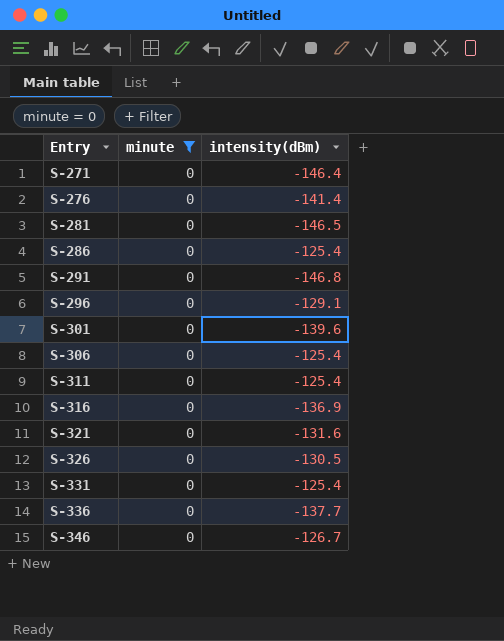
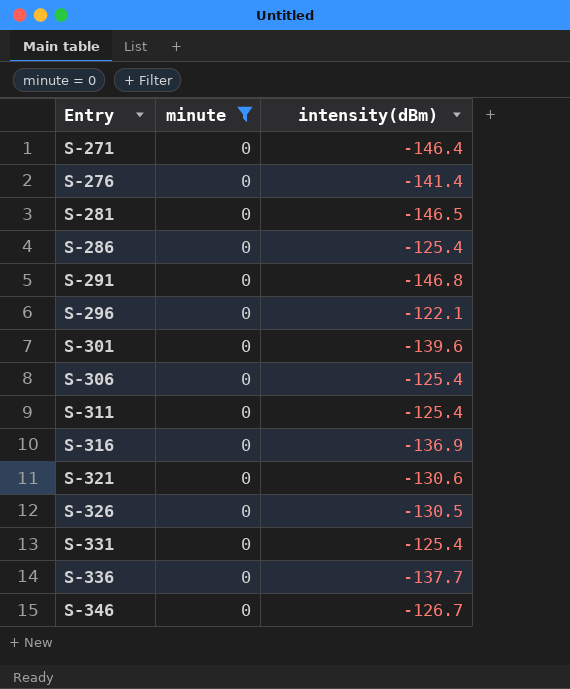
S-296 | intensity(dBm): -129.1 -> -122.1
S-321 | intensity(dBm): -131.6 -> -130.6

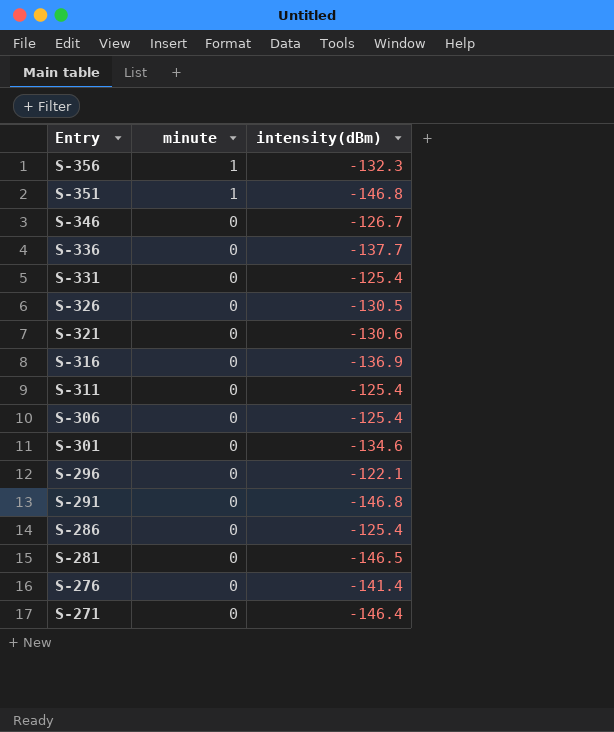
filter: minute = 0 -> none
row order: Entry ascending -> Entry descending
S-301 | intensity(dBm): -139.6 -> -134.6

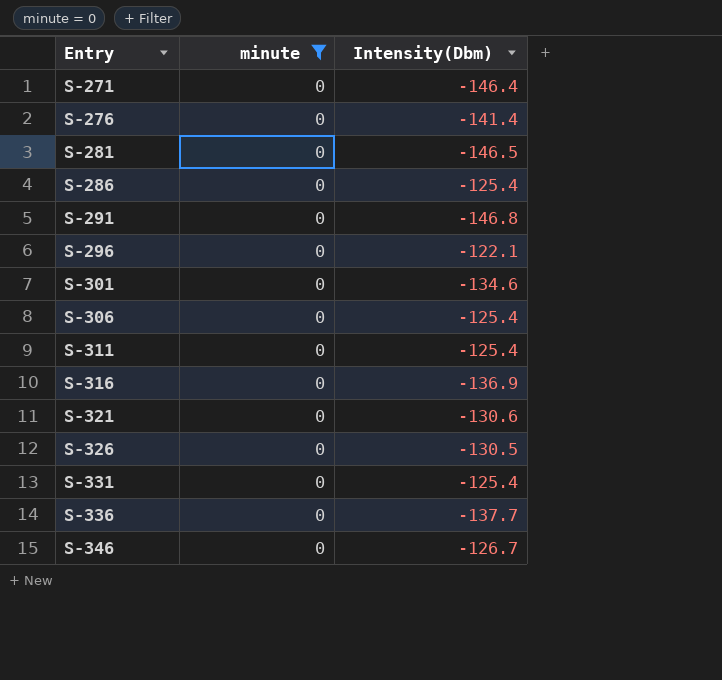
filter: none -> minute = 0
row order: Entry descending -> Entry ascending
column name: intensity(dBm) -> Intensity(Dbm)

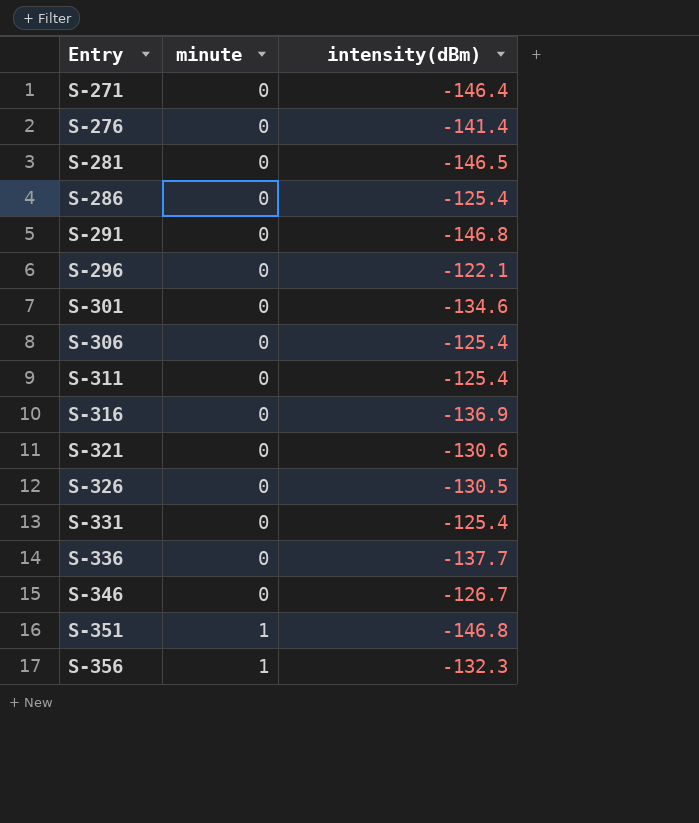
filter: minute = 0 -> none
column name: Intensity(Dbm) -> intensity(dBm)

